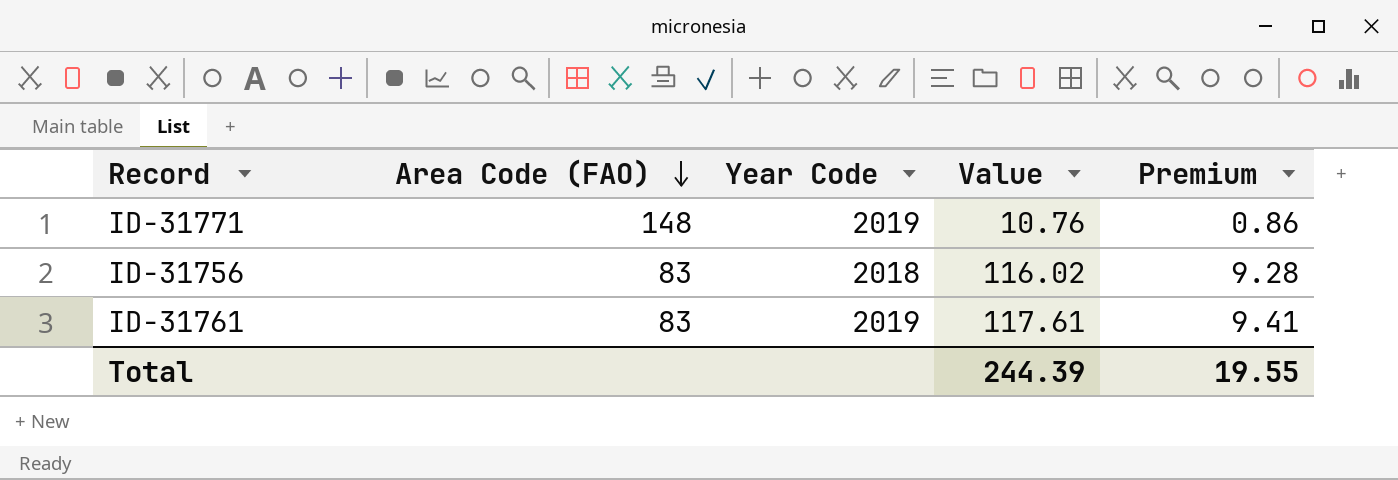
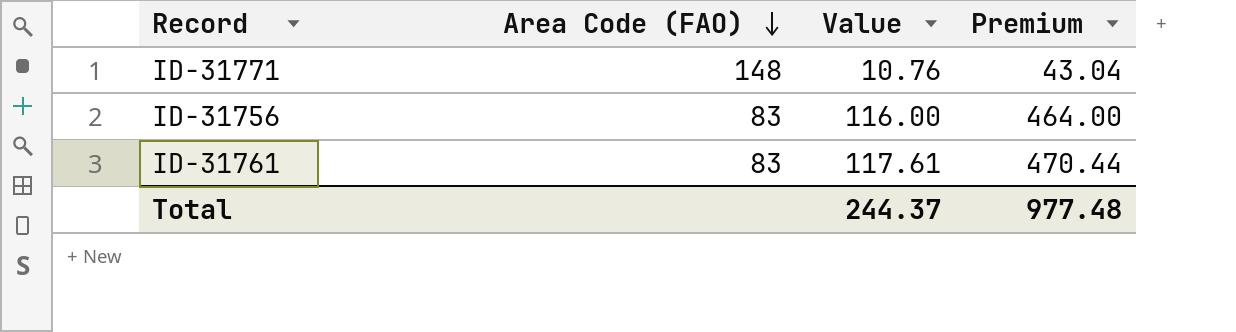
column Year Code | position: 3 -> none
column Premium | formula: [Value] * 0.08 -> [Value] * 4
ID-31756 | Value: 116.02 -> 116.00
Total | Value: 244.39 -> 244.37
Total | Premium: 19.55 -> 977.48

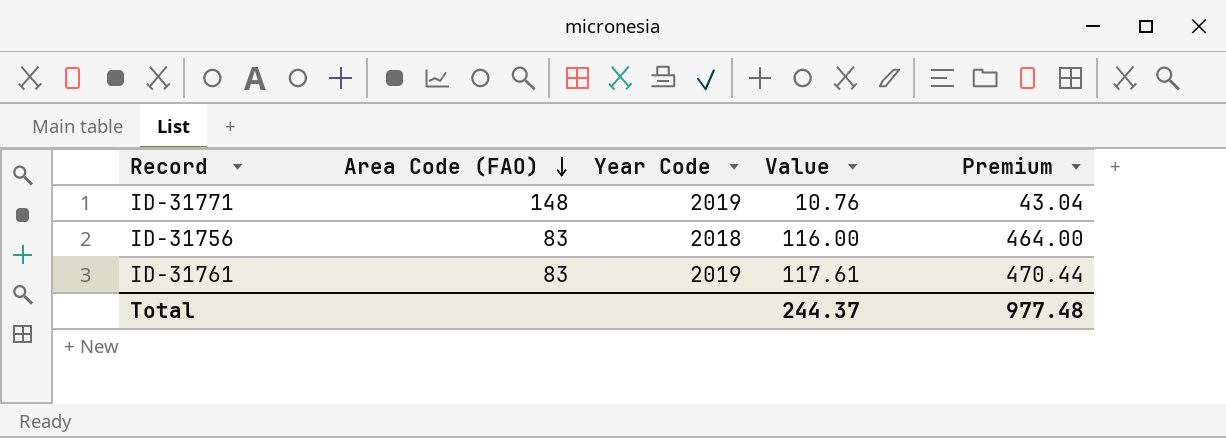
column Year Code | position: none -> 3

